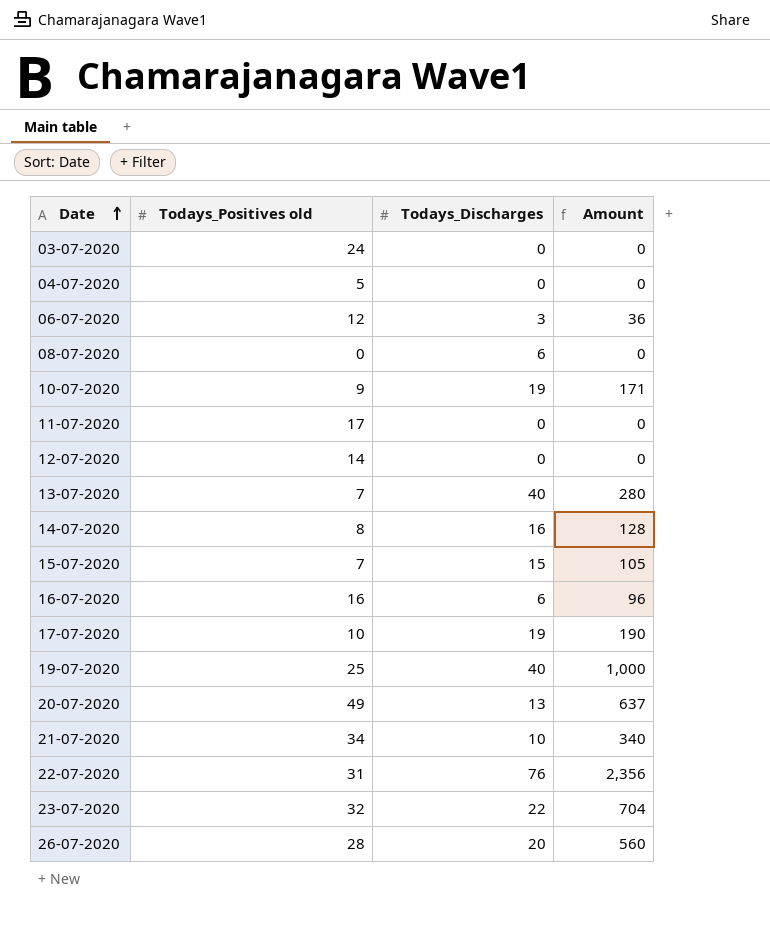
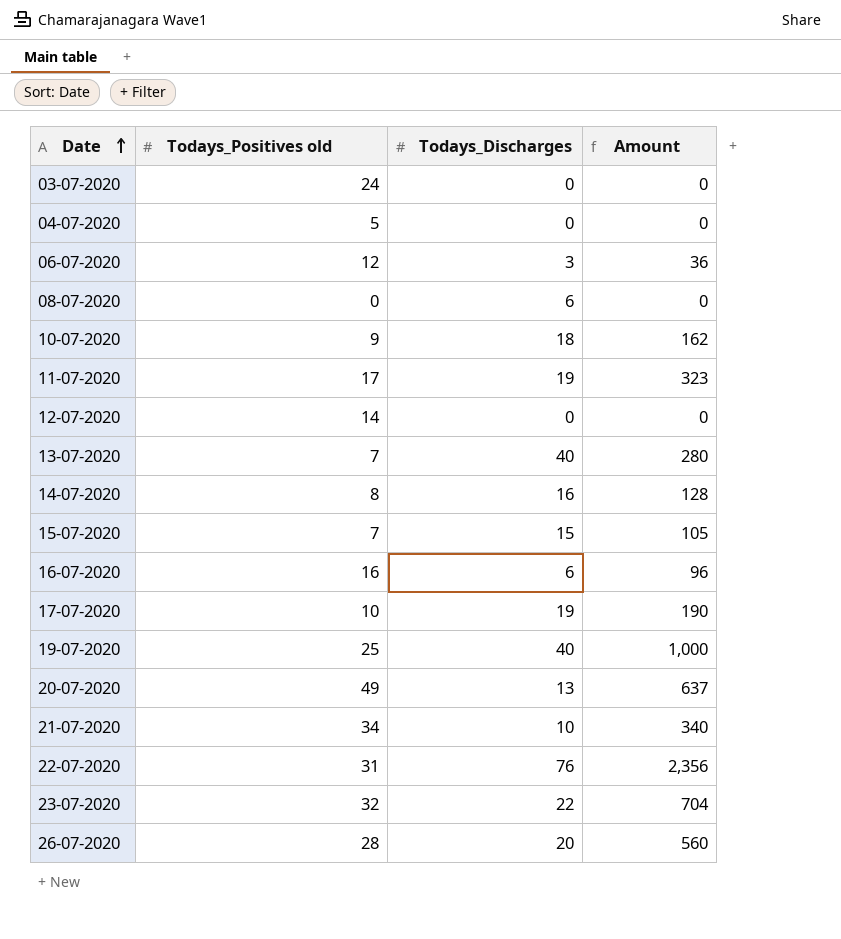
10-07-2020 | Todays_Discharges: 19 -> 18
10-07-2020 | Amount: 171 -> 162
11-07-2020 | Todays_Discharges: 0 -> 19
11-07-2020 | Amount: 0 -> 323

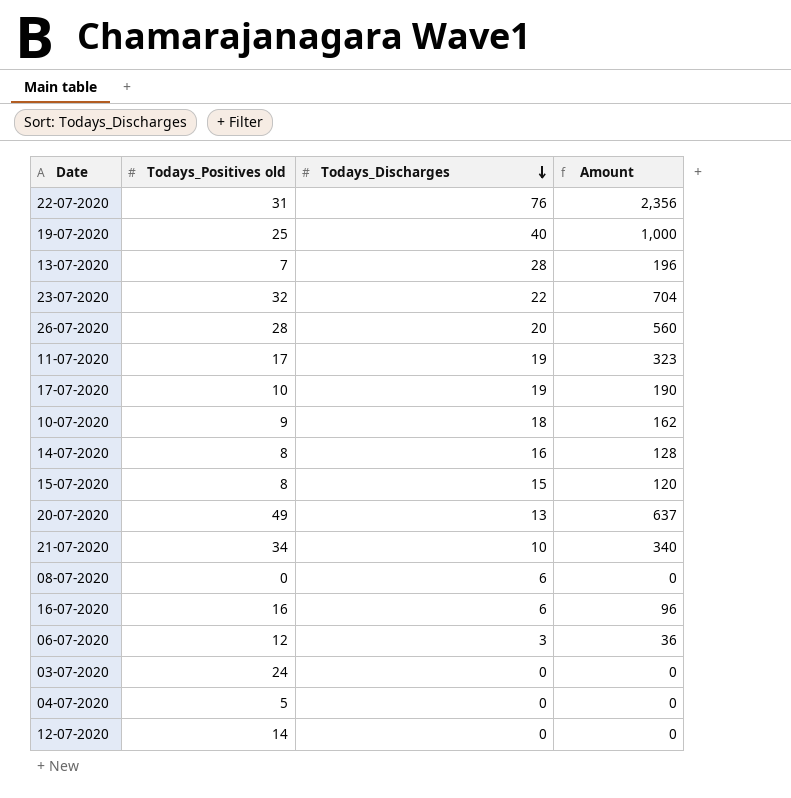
row order: Date ascending -> Todays_Discharges descending
13-07-2020 | Todays_Discharges: 40 -> 28
13-07-2020 | Amount: 280 -> 196
15-07-2020 | Todays_Positives old: 7 -> 8
15-07-2020 | Amount: 105 -> 120

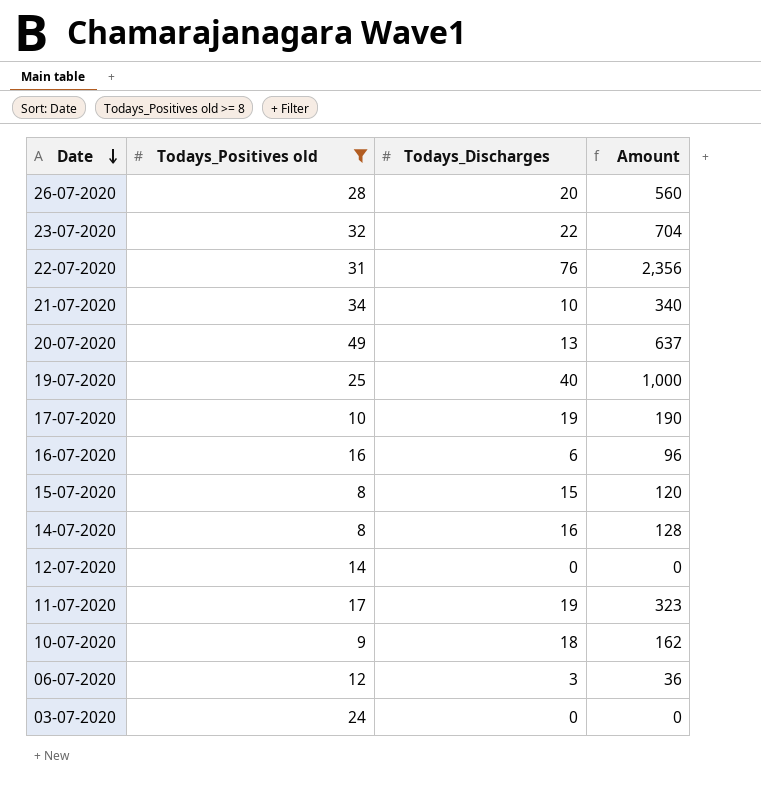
filter: none -> Todays_Positives old >= 8
row order: Todays_Discharges descending -> Date descending

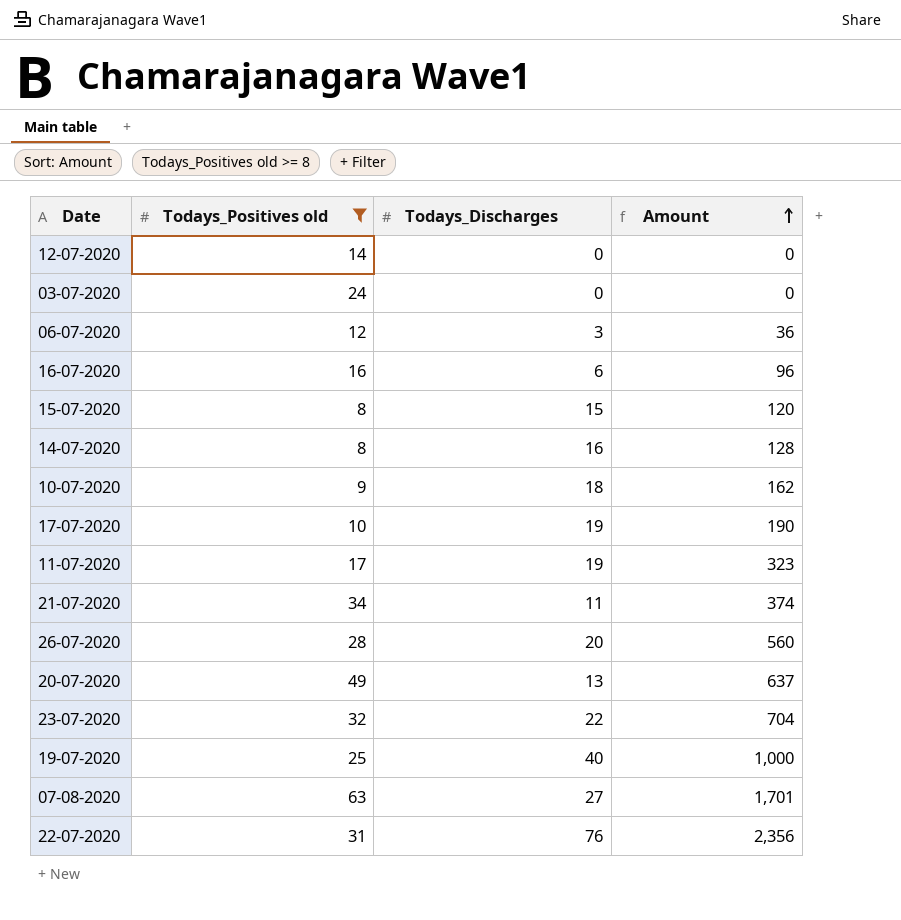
row order: Date descending -> Amount ascending
21-07-2020 | Todays_Discharges: 10 -> 11
21-07-2020 | Amount: 340 -> 374
row 07-08-2020: none -> 63 | 27 | 1,701

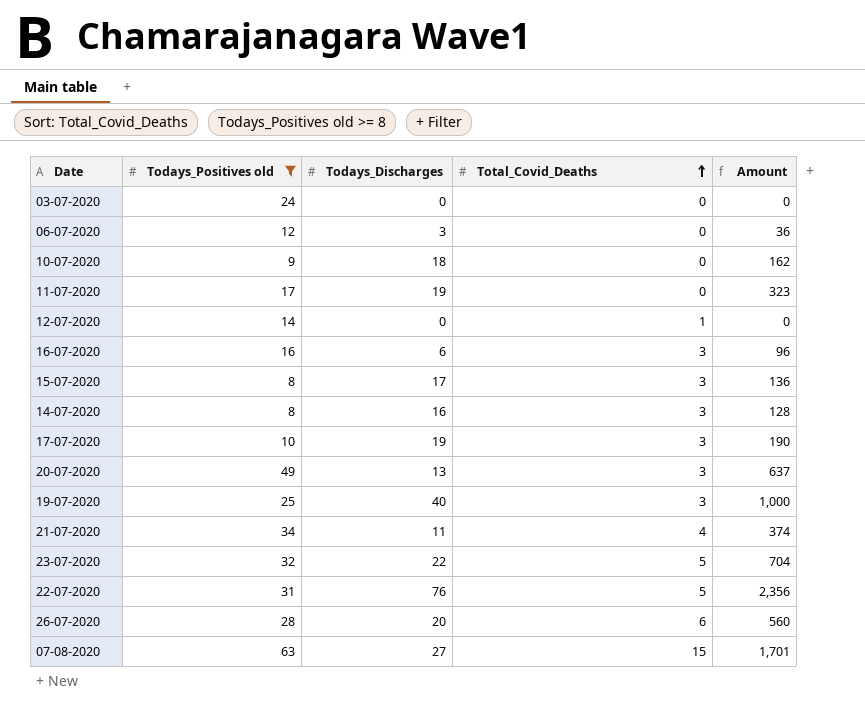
row order: Amount ascending -> Total_Covid_Deaths ascending
column Total_Covid_Deaths | position: none -> 4
15-07-2020 | Todays_Discharges: 15 -> 17
15-07-2020 | Amount: 120 -> 136

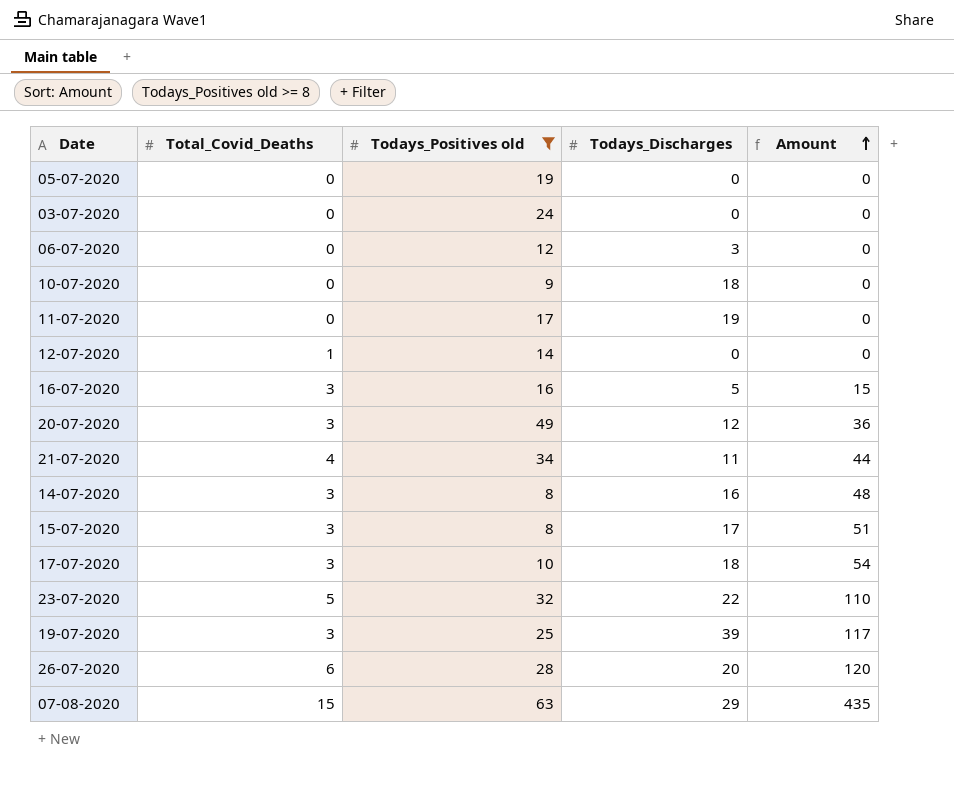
row order: Total_Covid_Deaths ascending -> Amount ascending
column Total_Covid_Deaths | position: 4 -> 2
column Amount | formula: [Todays_Positives old] * [Todays_Discharges] -> [Total_Covid_Deaths] * [Todays_Discharges]
row 22-07-2020: 31 | 76 | 5 | 2,356 -> none
row 05-07-2020: none -> 0 | 19 | 0 | 0
16-07-2020 | Todays_Discharges: 6 -> 5
20-07-2020 | Todays_Discharges: 13 -> 12
17-07-2020 | Todays_Discharges: 19 -> 18
19-07-2020 | Todays_Discharges: 40 -> 39
07-08-2020 | Todays_Discharges: 27 -> 29

